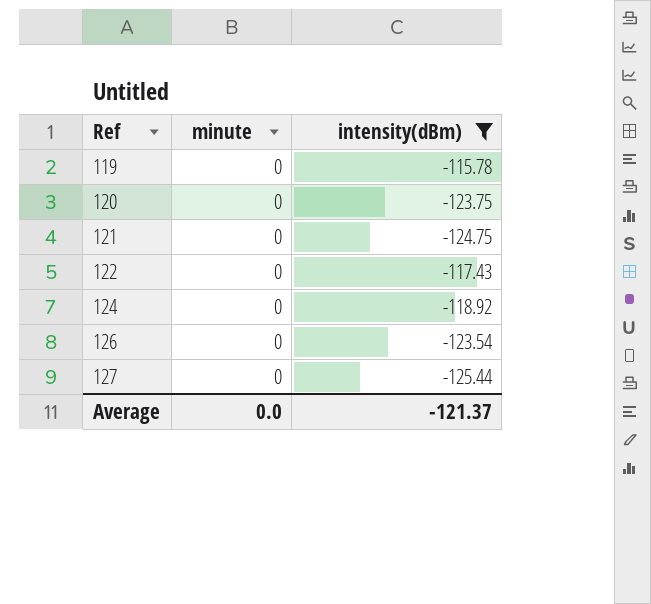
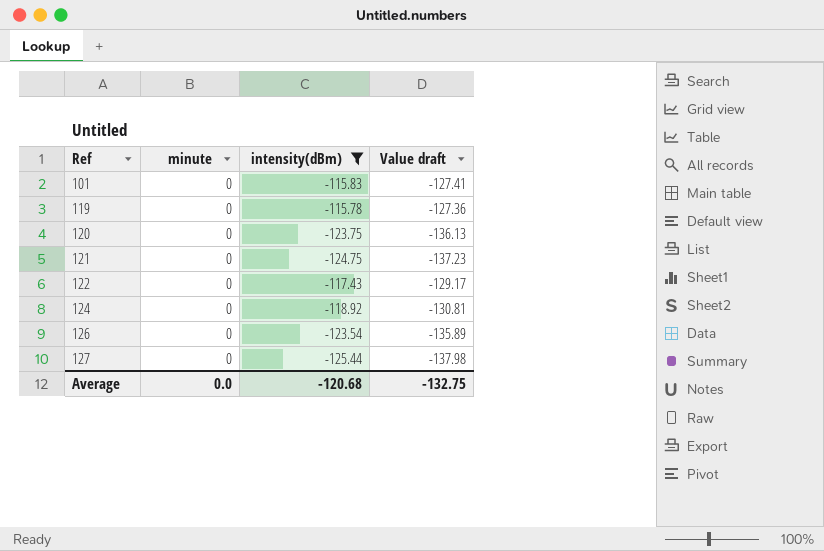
column Value draft | formula: none -> [intensity(dBm)] * 1.1
row 101: none -> 0 | -115.83 | -127.41
Average | intensity(dBm): -121.37 -> -120.68

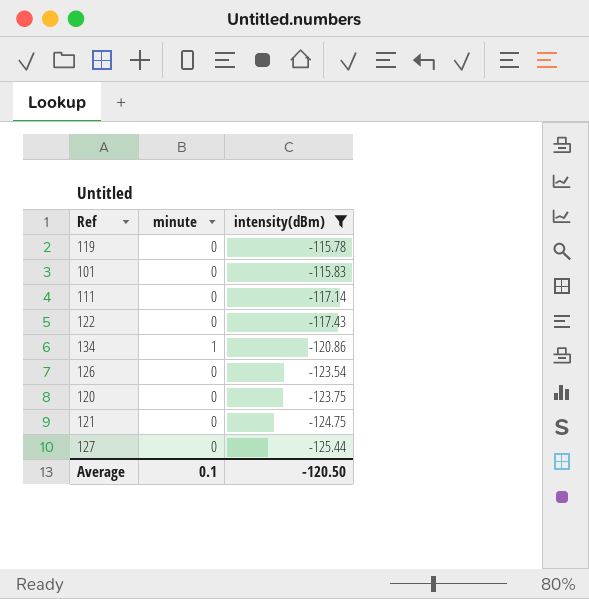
row order: Ref ascending -> intensity(dBm) descending
column Value draft | formula: [intensity(dBm)] * 1.1 -> none
row 124: 0 | -118.92 | -130.81 -> none
row 111: none -> 0 | -117.14
row 134: none -> 1 | -120.86
Average | minute: 0.0 -> 0.1
Average | intensity(dBm): -120.68 -> -120.50

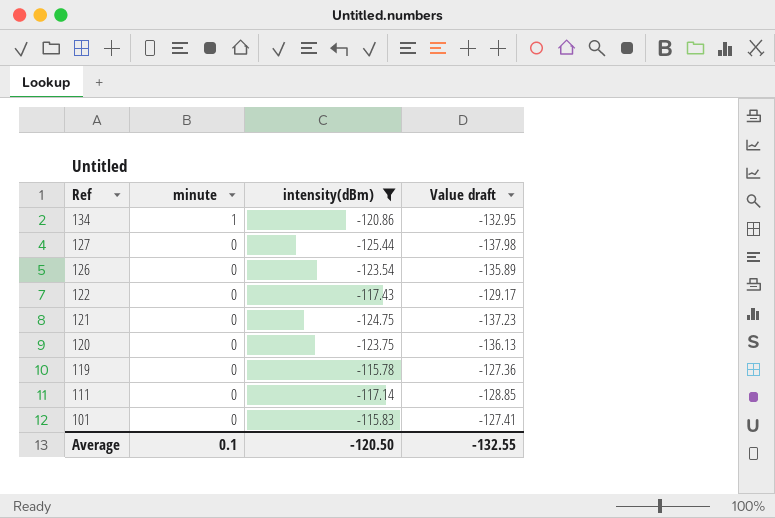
row order: intensity(dBm) descending -> Ref descending
column Value draft | formula: none -> [intensity(dBm)] * 1.1

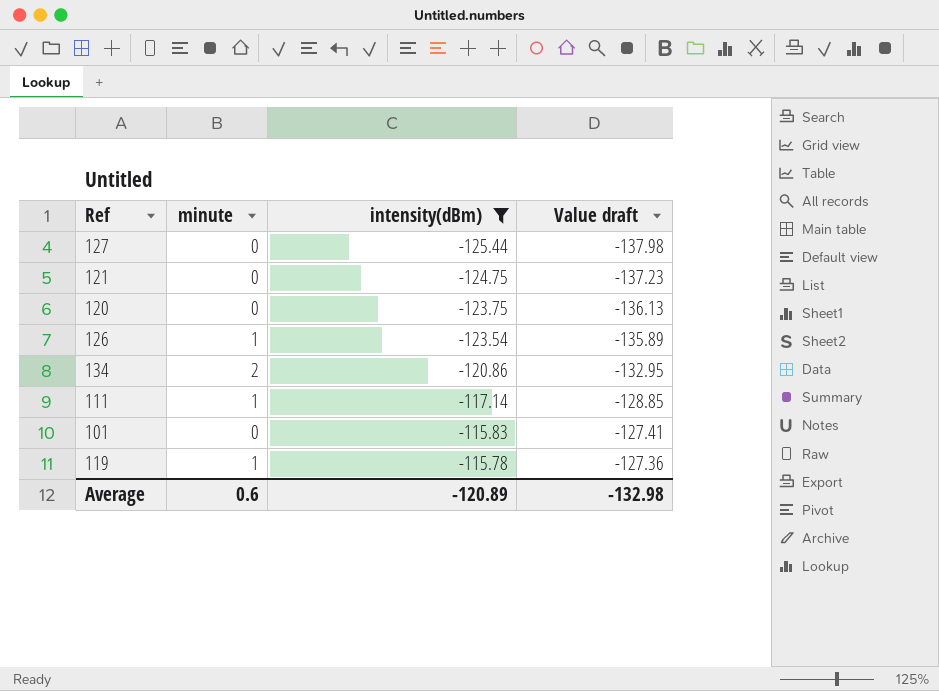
row order: Ref descending -> intensity(dBm) ascending
row 122: 0 | -117.43 | -129.17 -> none
126 | minute: 0 -> 1
134 | minute: 1 -> 2
111 | minute: 0 -> 1
119 | minute: 0 -> 1
Average | minute: 0.1 -> 0.6
Average | intensity(dBm): -120.50 -> -120.89
Average | Value draft: -132.55 -> -132.98

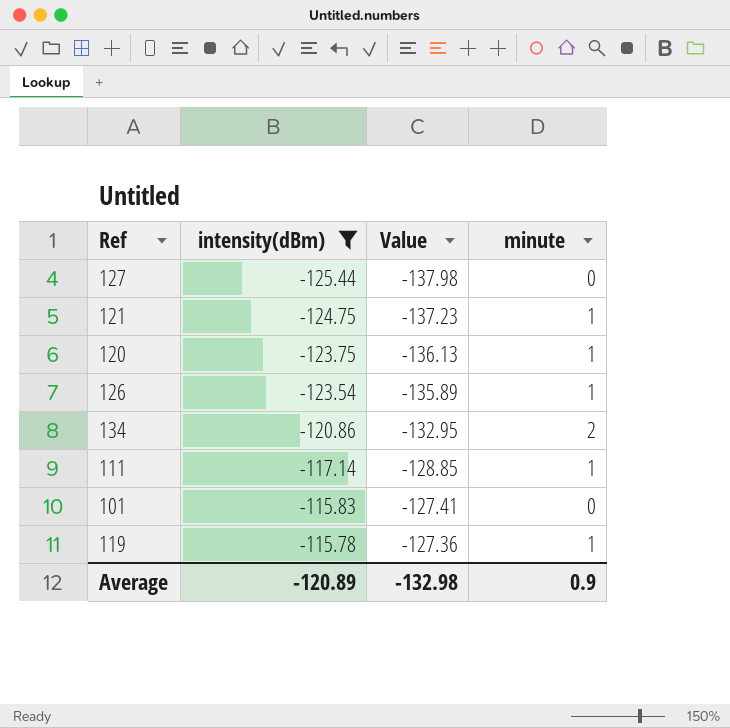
column name: Value draft -> Value
column minute | position: 2 -> 4
121 | minute: 0 -> 1
120 | minute: 0 -> 1
Average | minute: 0.6 -> 0.9

